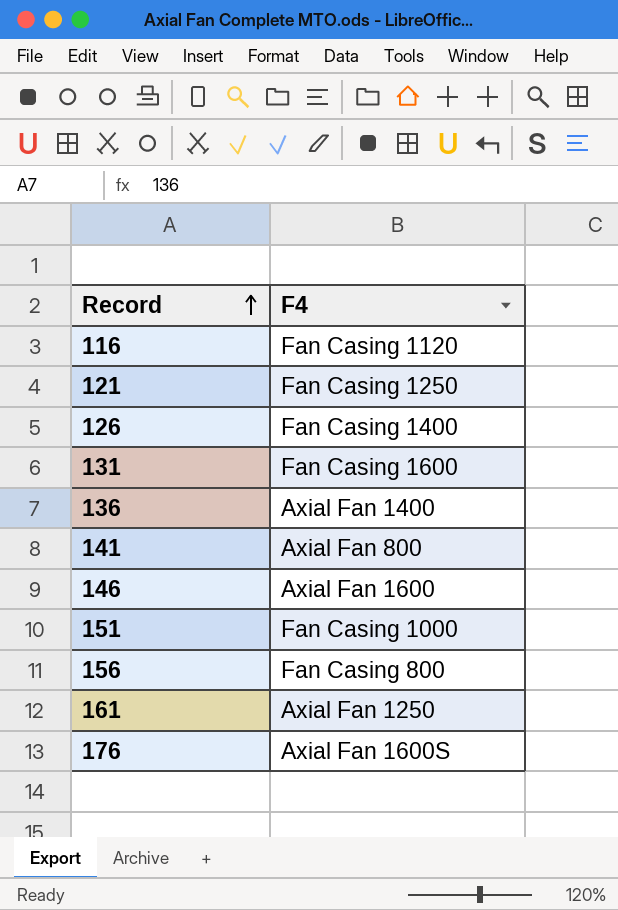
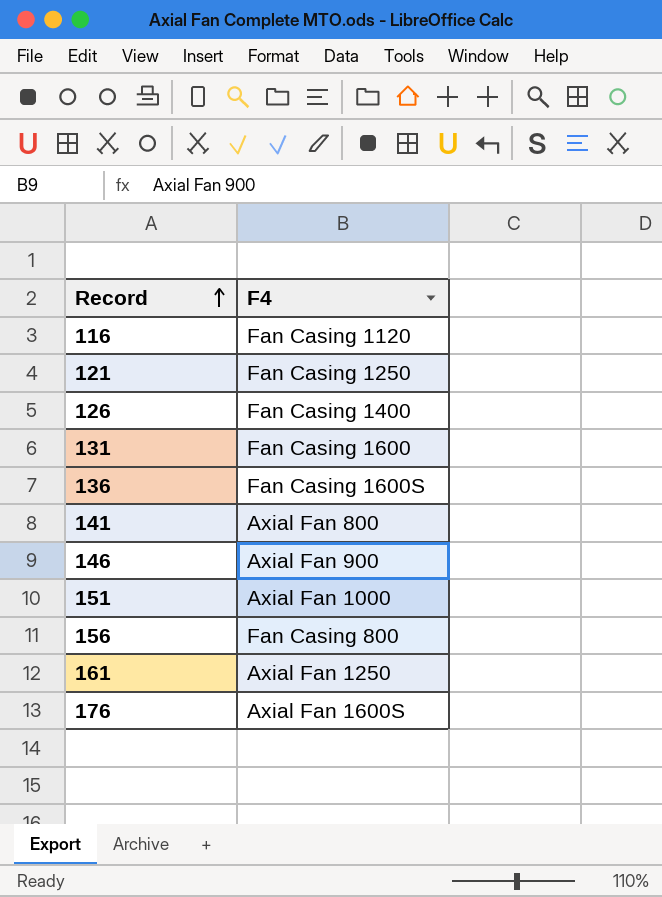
136 | F4: Axial Fan 1400 -> Fan Casing 1600S
146 | F4: Axial Fan 1600 -> Axial Fan 900
151 | F4: Fan Casing 1000 -> Axial Fan 1000

